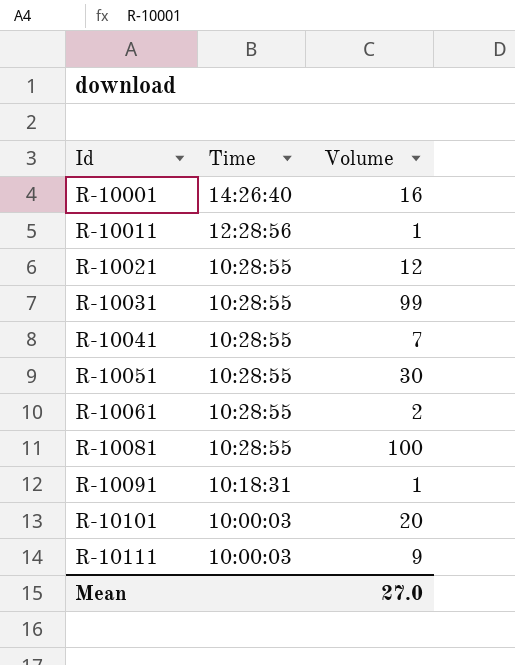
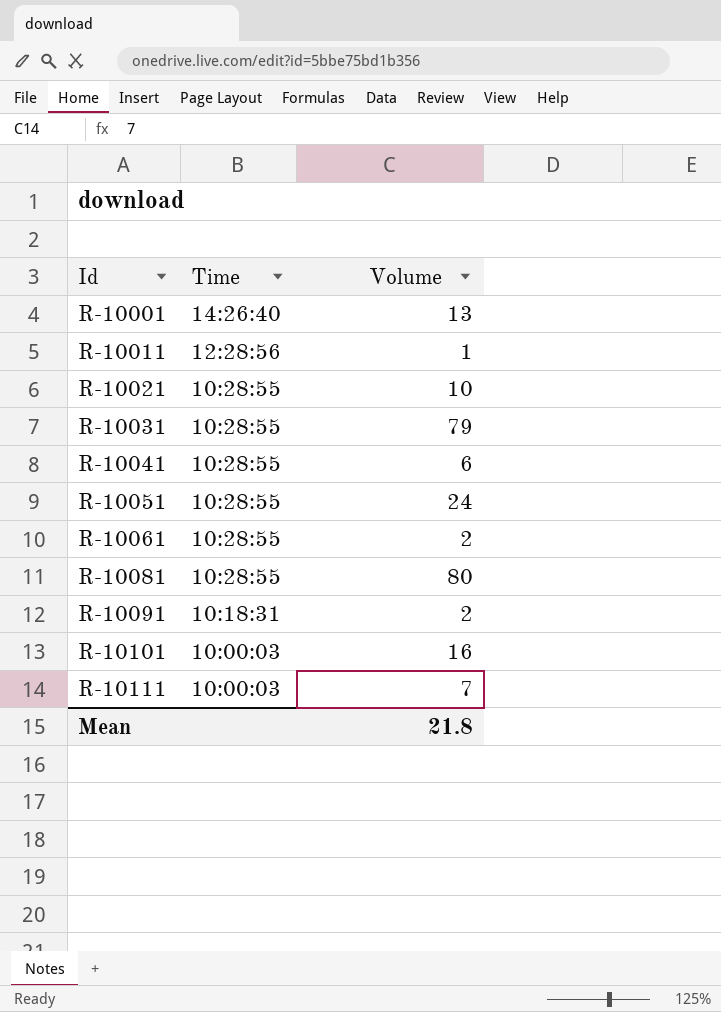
R-10001 | Volume: 16 -> 13
R-10021 | Volume: 12 -> 10
R-10031 | Volume: 99 -> 79
R-10041 | Volume: 7 -> 6
R-10051 | Volume: 30 -> 24
R-10081 | Volume: 100 -> 80
R-10091 | Volume: 1 -> 2
R-10101 | Volume: 20 -> 16
R-10111 | Volume: 9 -> 7
Mean | Volume: 27.0 -> 21.8

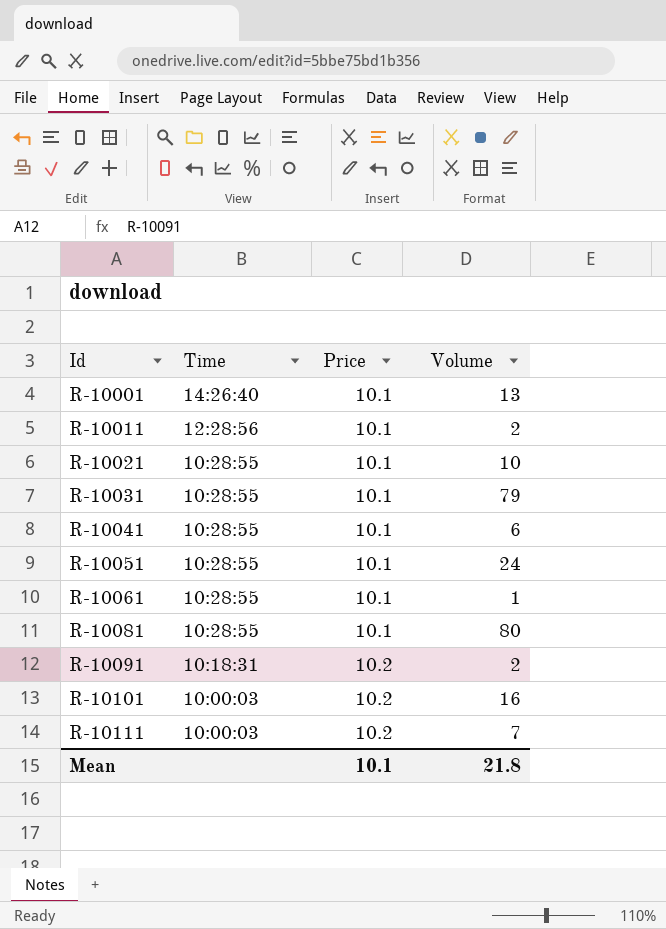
column Price | position: none -> 3
R-10011 | Volume: 1 -> 2
R-10061 | Volume: 2 -> 1

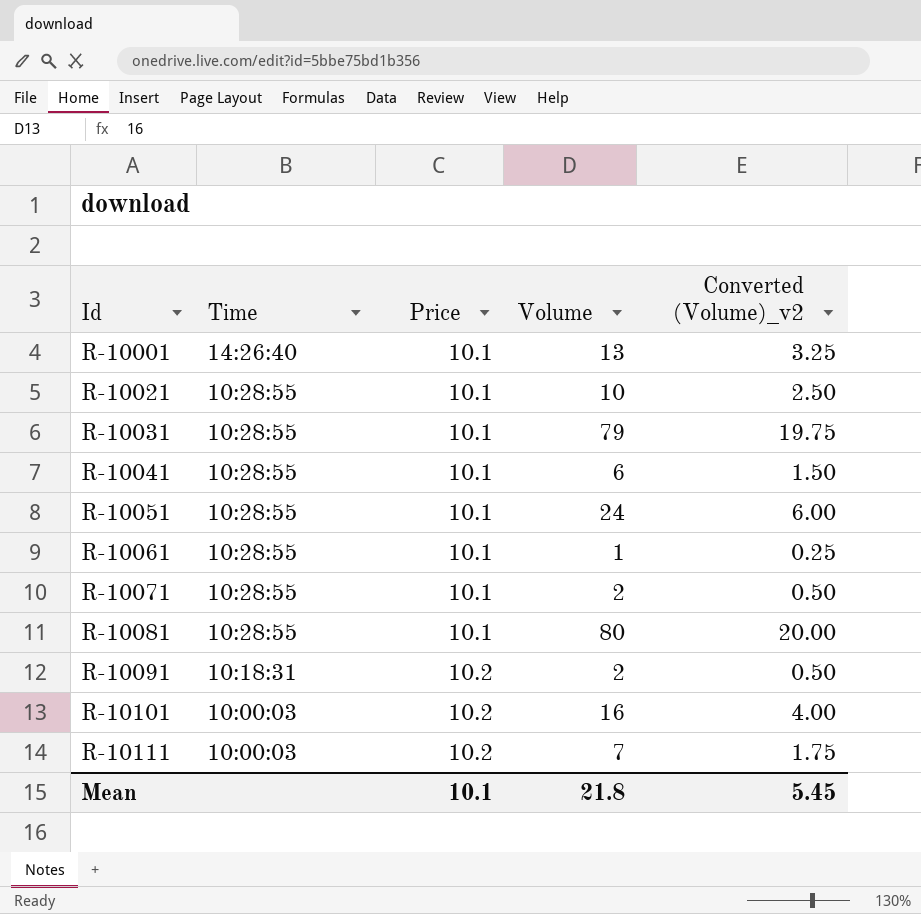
column Converted (Volume)_v2 | formula: none -> [Volume] * 0.25
row R-10011: 12:28:56 | 10.1 | 2 -> none
row R-10071: none -> 10:28:55 | 10.1 | 2 | 0.50

